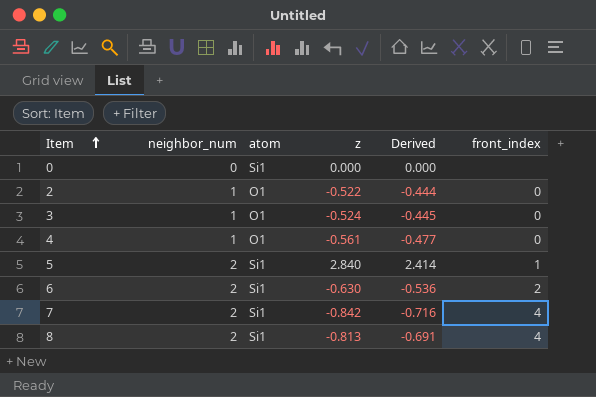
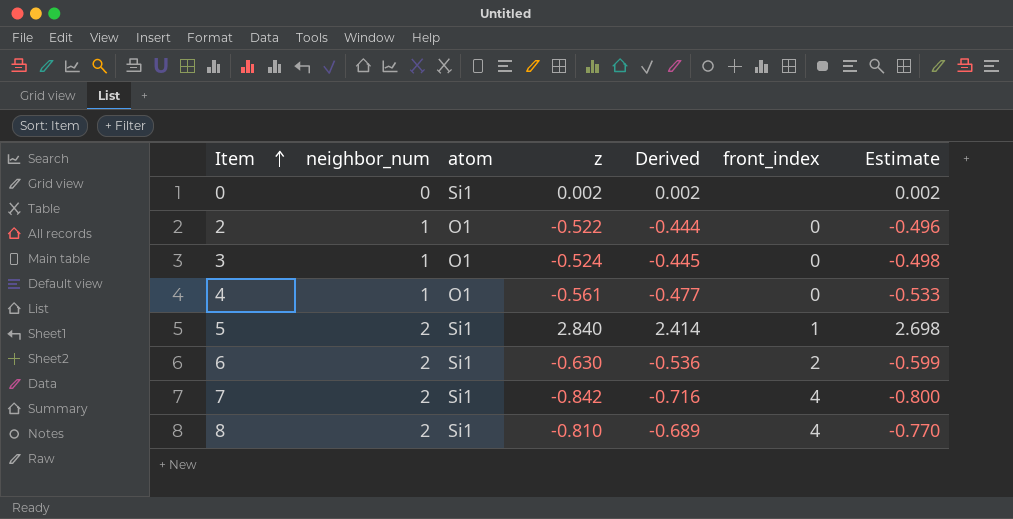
column Estimate | formula: none -> [z] * 0.95
0 | z: 0.000 -> 0.002
0 | Derived: 0.000 -> 0.002
8 | z: -0.813 -> -0.810
8 | Derived: -0.691 -> -0.689

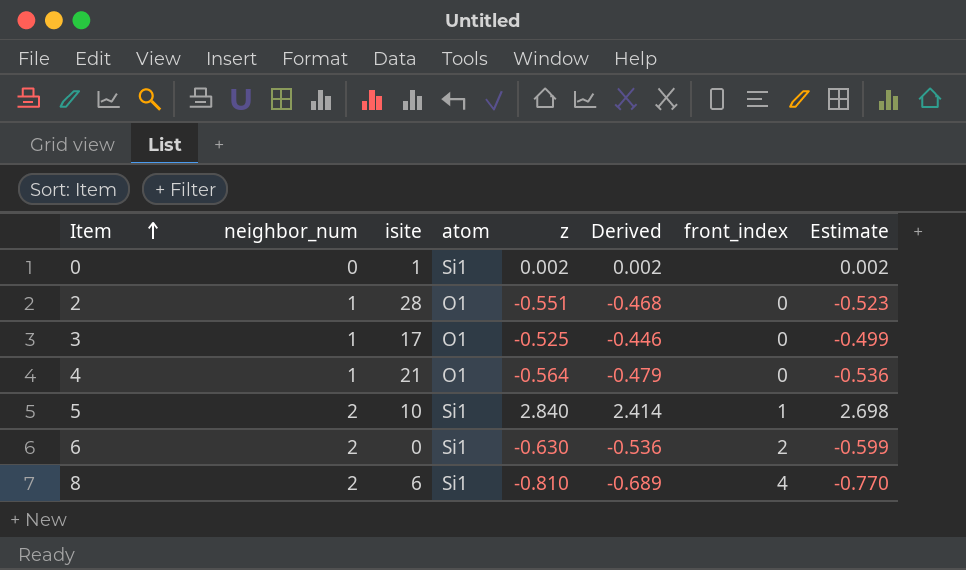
column isite | position: none -> 3
row 7: 2 | Si1 | -0.842 | -0.716 | 4 | -0.800 -> none
2 | z: -0.522 -> -0.551
2 | Derived: -0.444 -> -0.468
2 | Estimate: -0.496 -> -0.523
3 | z: -0.524 -> -0.525
3 | Derived: -0.445 -> -0.446
3 | Estimate: -0.498 -> -0.499
4 | z: -0.561 -> -0.564
4 | Derived: -0.477 -> -0.479
4 | Estimate: -0.533 -> -0.536

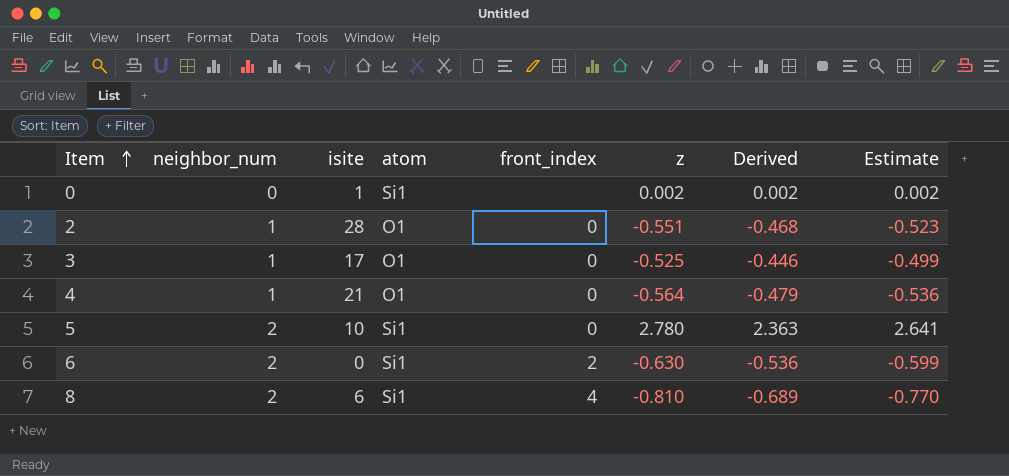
column front_index | position: 7 -> 5
5 | front_index: 1 -> 0
5 | z: 2.840 -> 2.780
5 | Derived: 2.414 -> 2.363
5 | Estimate: 2.698 -> 2.641

